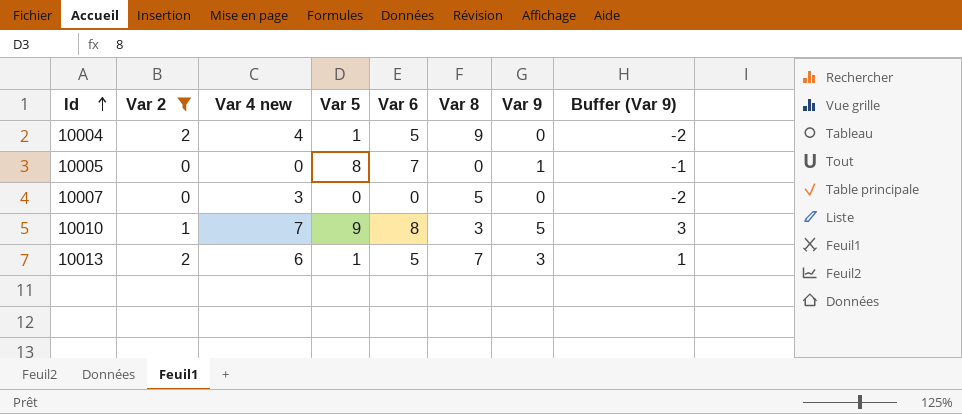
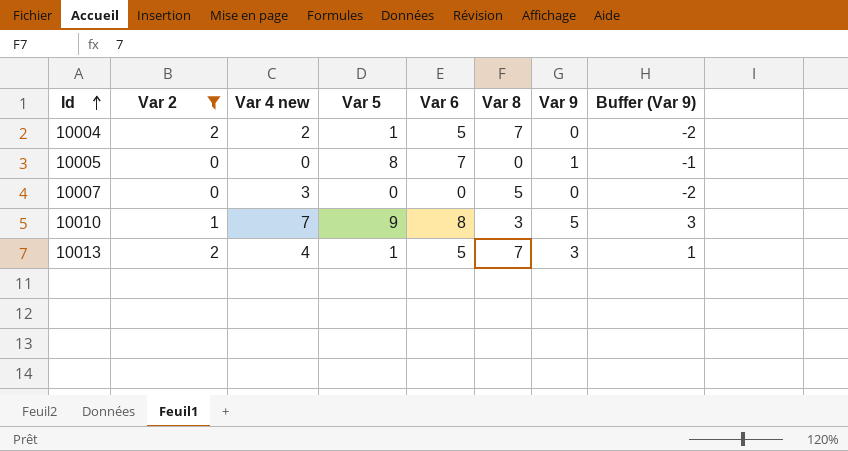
10004 | Var 4 new: 4 -> 2
10004 | Var 8: 9 -> 7
10013 | Var 4 new: 6 -> 4

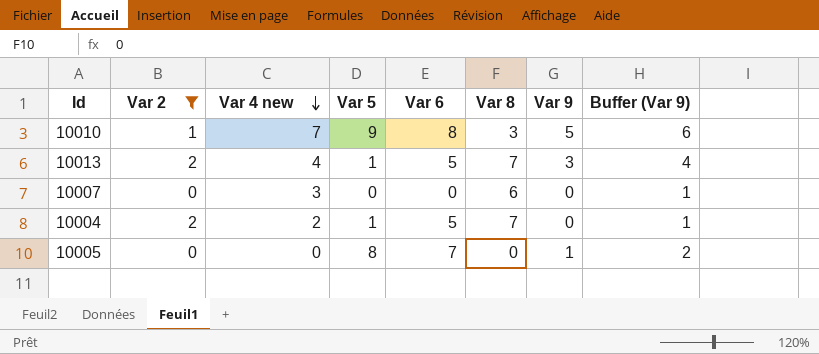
row order: Id ascending -> Var 4 new descending
column Buffer (Var 9) | formula: [Var 9] - 2 -> [Var 9] + 1
10007 | Var 8: 5 -> 6

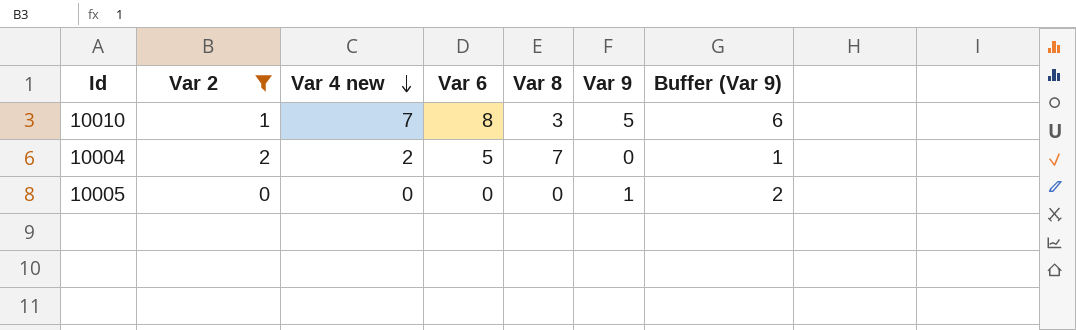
column Var 5 | position: 4 -> none
row 10013: 2 | 4 | 1 | 5 | 7 | 3 | 4 -> none
row 10007: 0 | 3 | 0 | 0 | 6 | 0 | 1 -> none
10005 | Var 6: 7 -> 0

